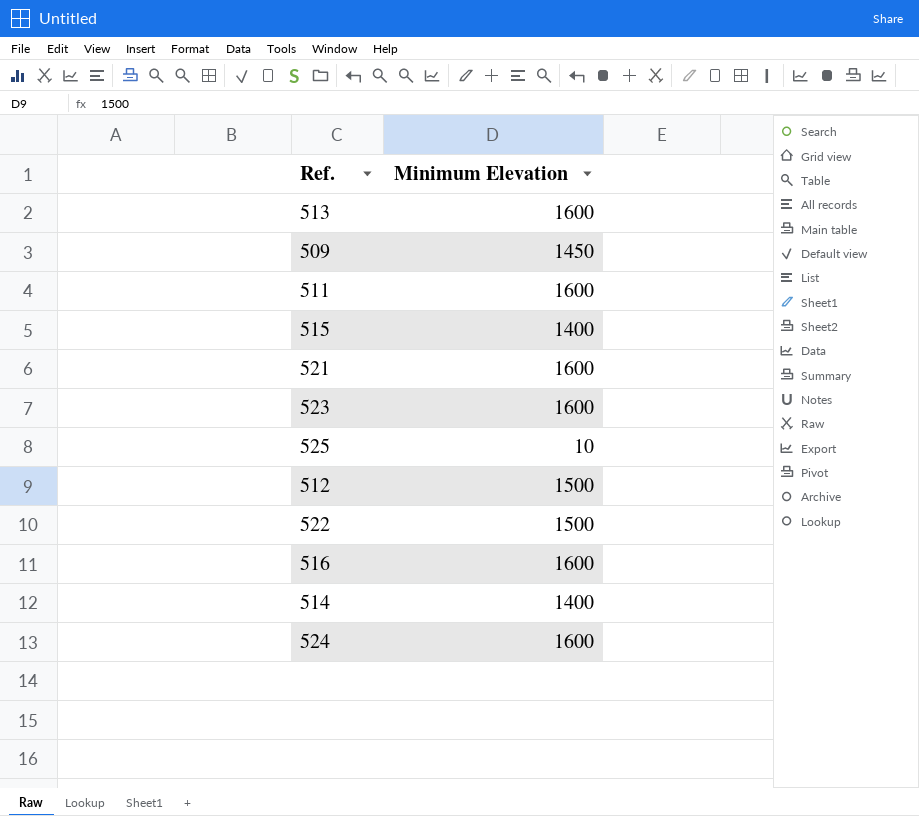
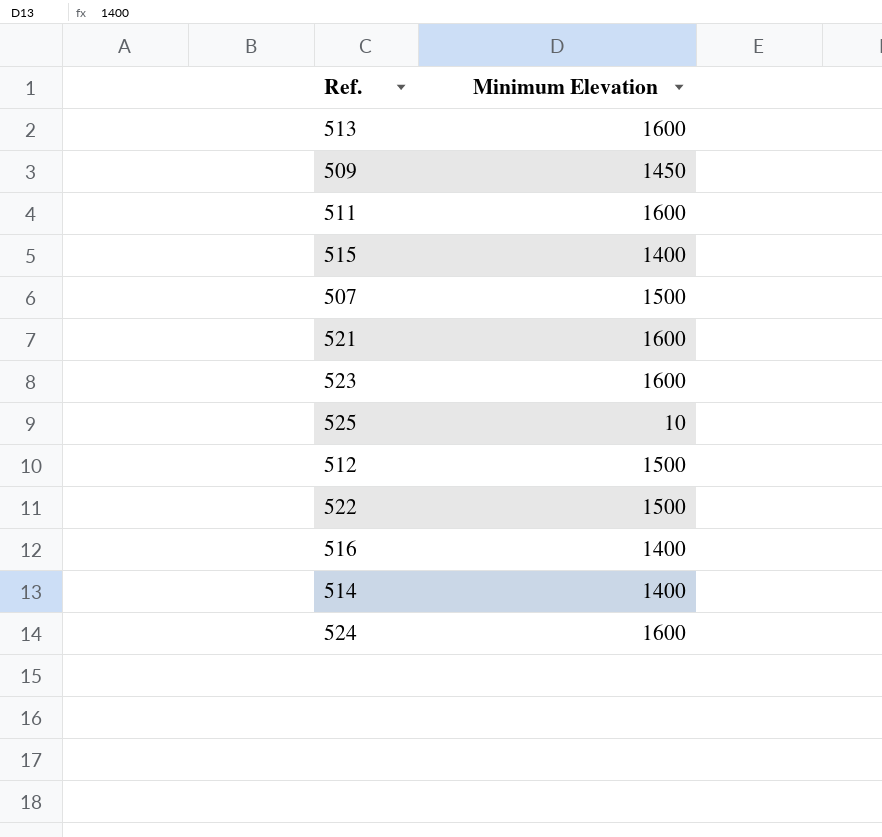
row 507: none -> 1500
516 | Minimum Elevation: 1600 -> 1400

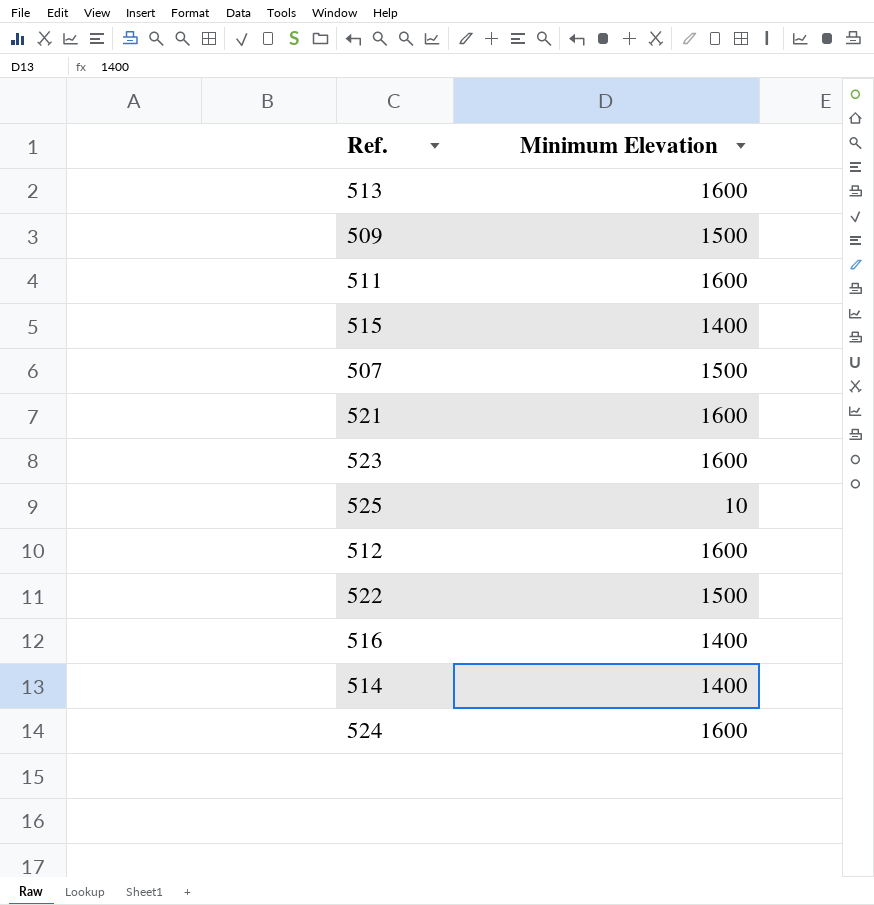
509 | Minimum Elevation: 1450 -> 1500
512 | Minimum Elevation: 1500 -> 1600

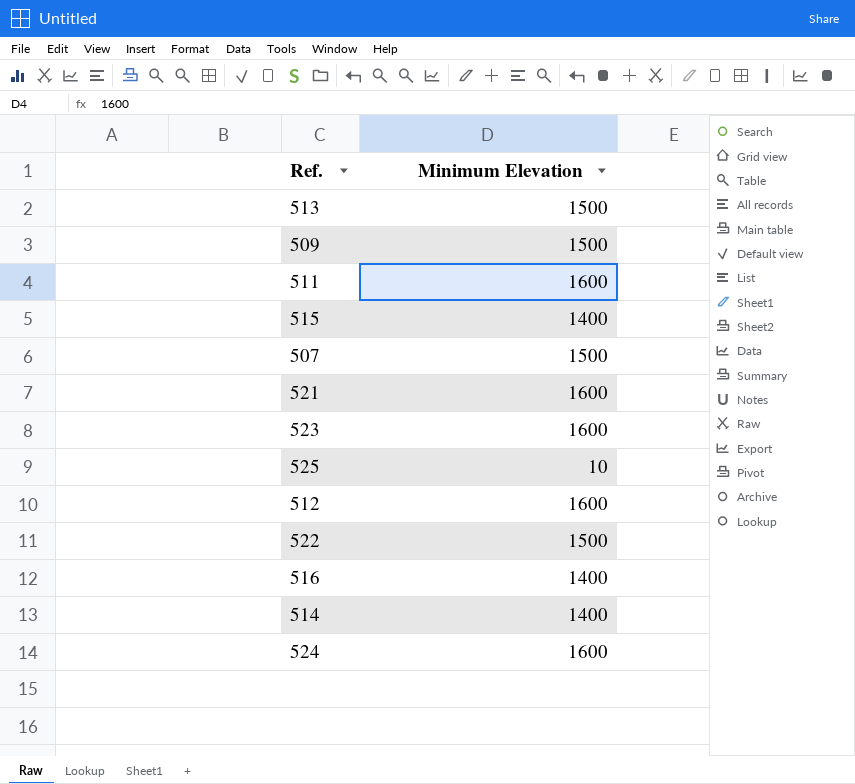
513 | Minimum Elevation: 1600 -> 1500

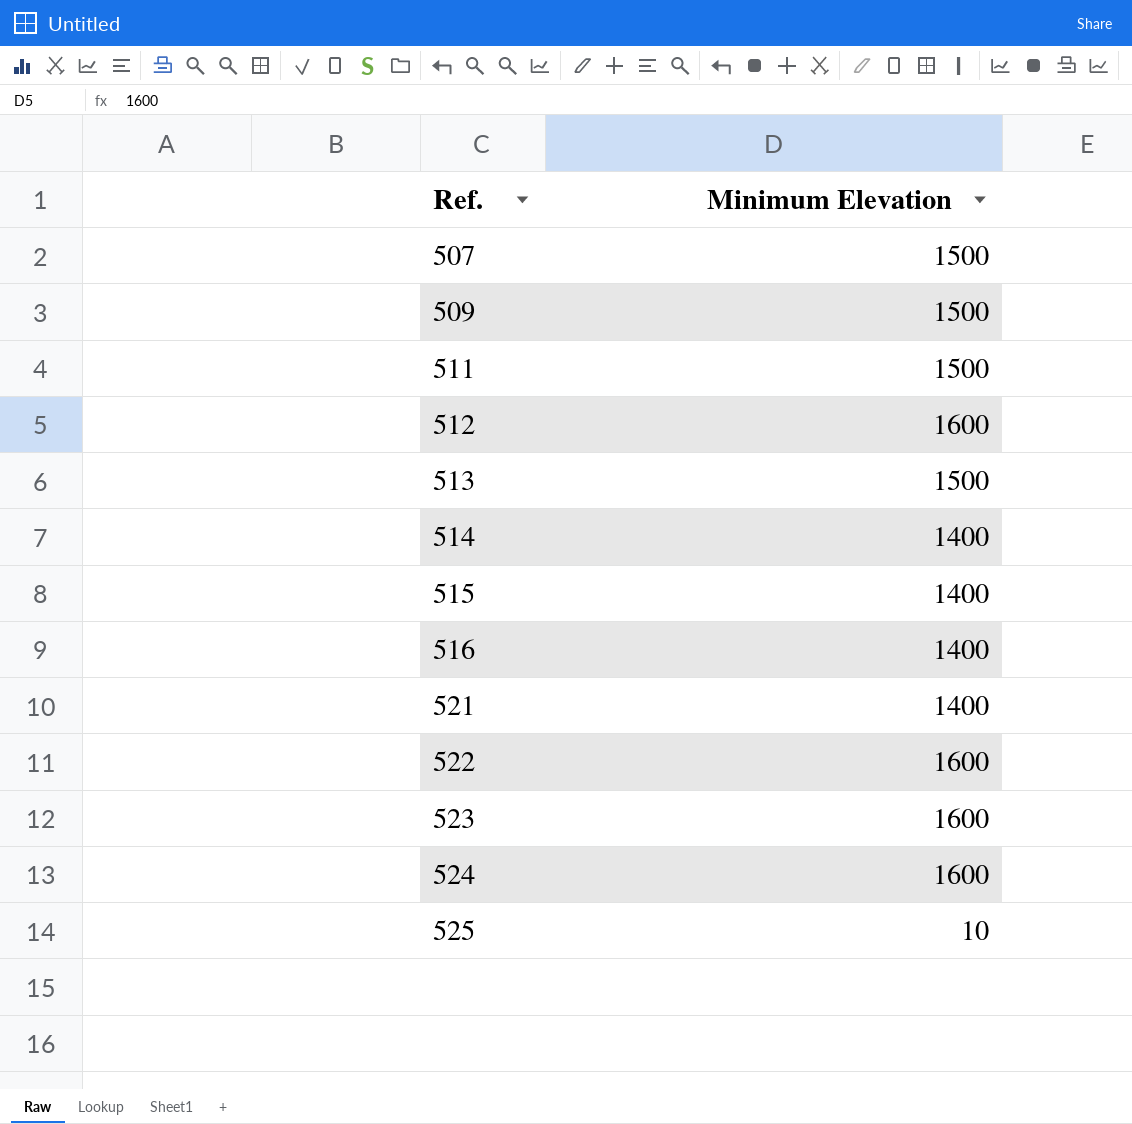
row order: none -> Ref. ascending
511 | Minimum Elevation: 1600 -> 1500
521 | Minimum Elevation: 1600 -> 1400
522 | Minimum Elevation: 1500 -> 1600

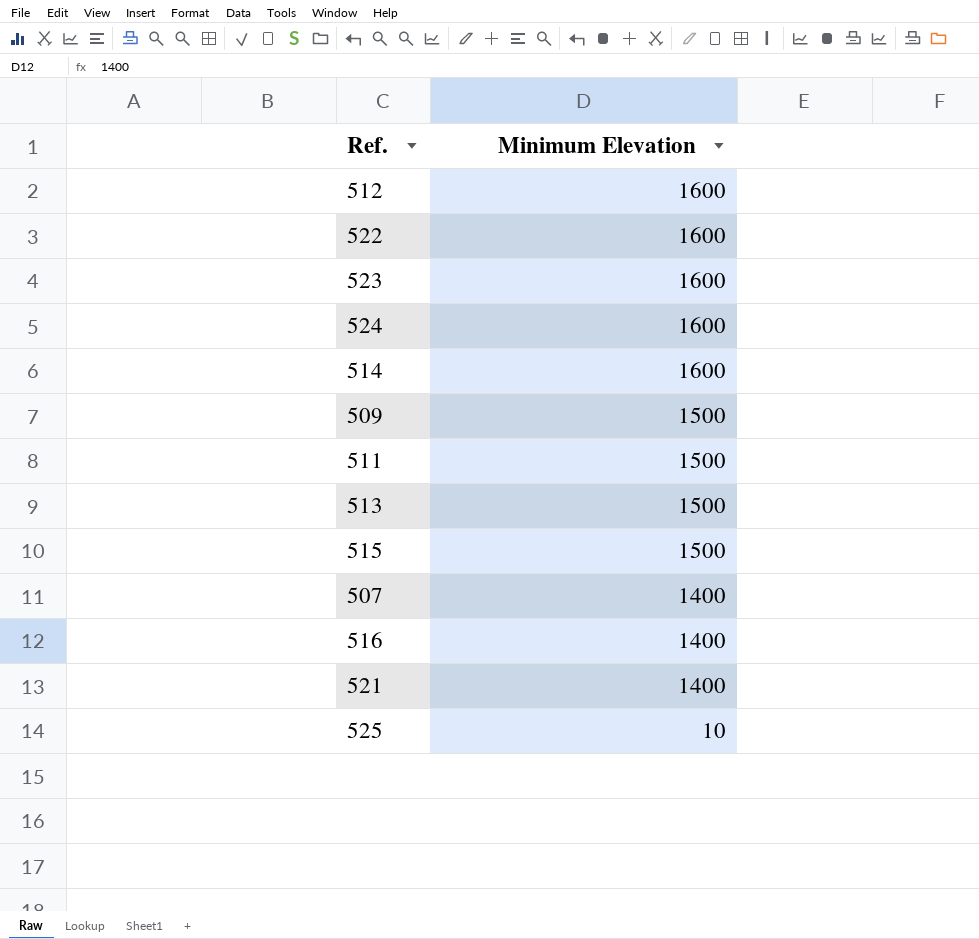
row order: Ref. ascending -> Minimum Elevation descending
514 | Minimum Elevation: 1400 -> 1600
515 | Minimum Elevation: 1400 -> 1500
507 | Minimum Elevation: 1500 -> 1400

